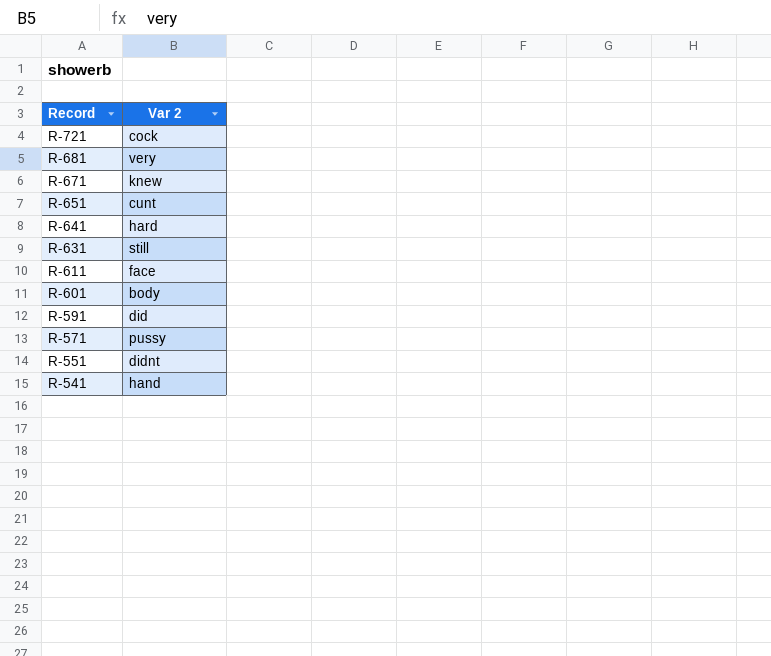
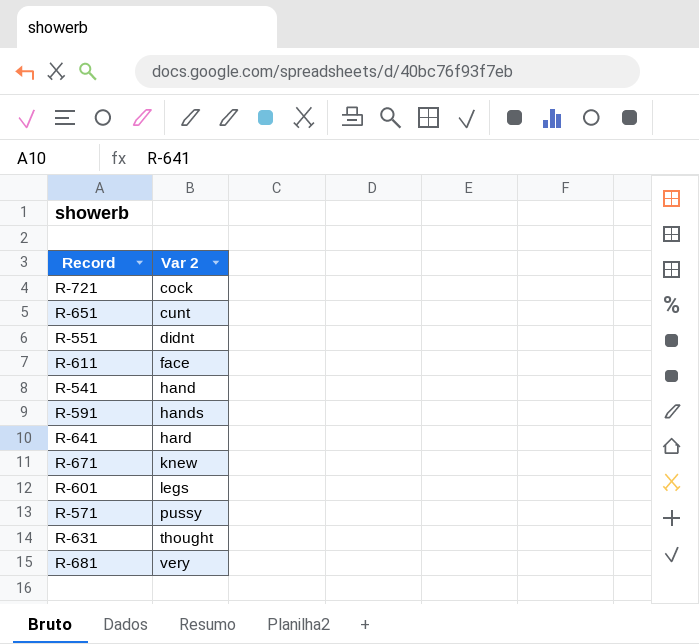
row order: Record descending -> Var 2 ascending
R-591 | Var 2: did -> hands
R-601 | Var 2: body -> legs
R-631 | Var 2: still -> thought

